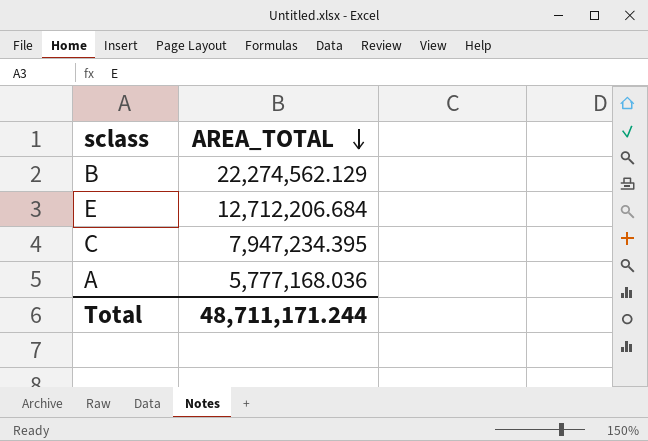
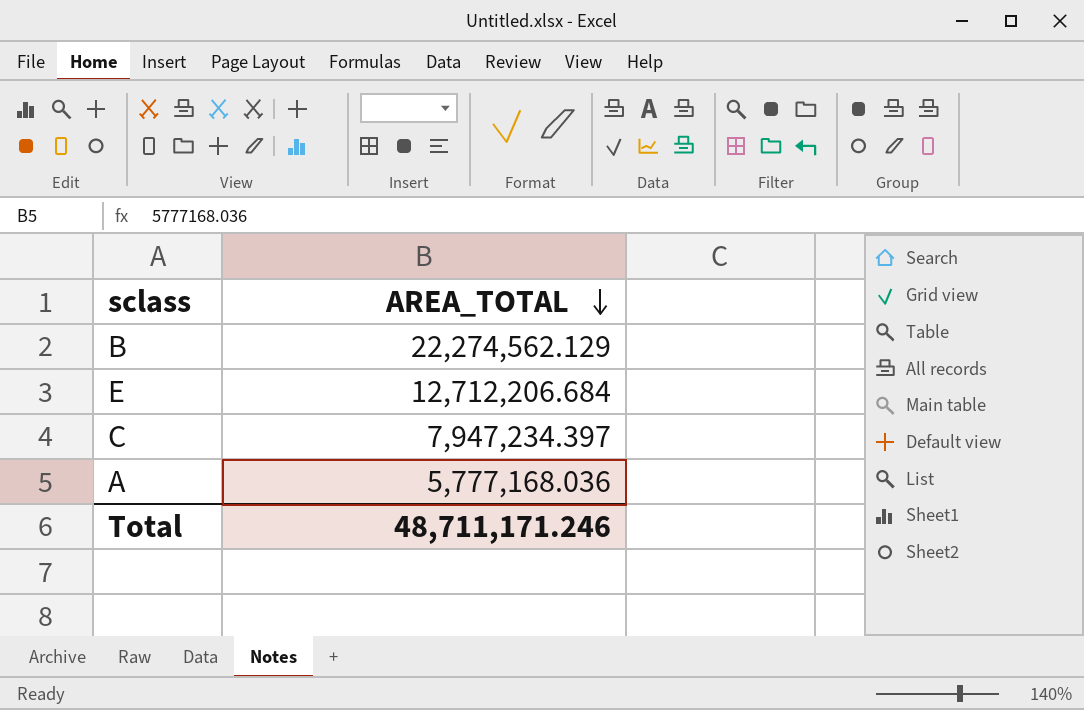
C | AREA_TOTAL: 7,947,234.395 -> 7,947,234.397
Total | AREA_TOTAL: 48,711,171.244 -> 48,711,171.246

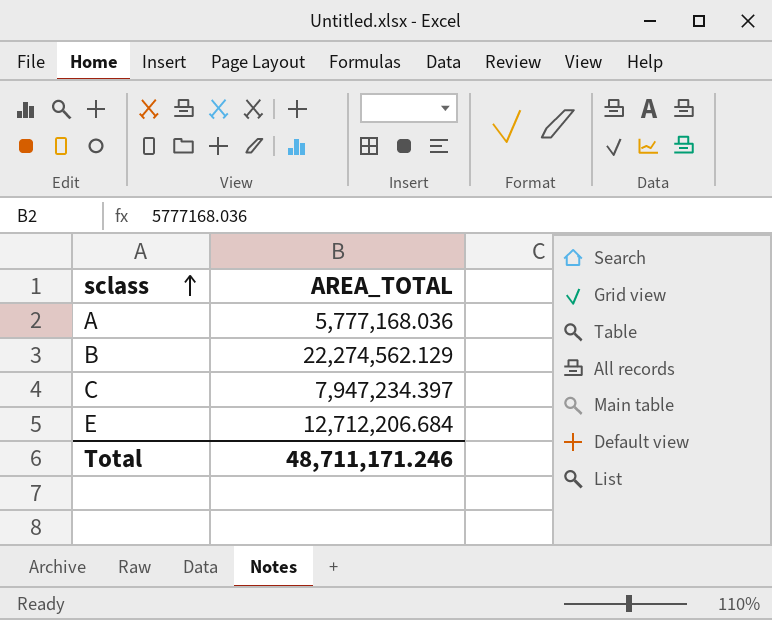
row order: AREA_TOTAL descending -> sclass ascending

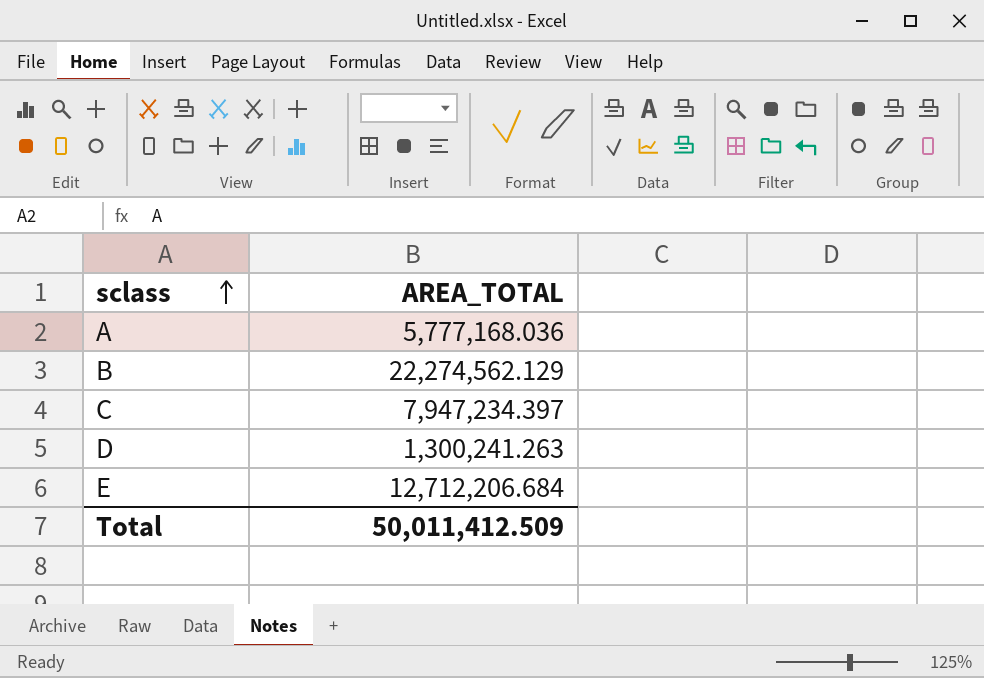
row D: none -> 1,300,241.263
Total | AREA_TOTAL: 48,711,171.246 -> 50,011,412.509

